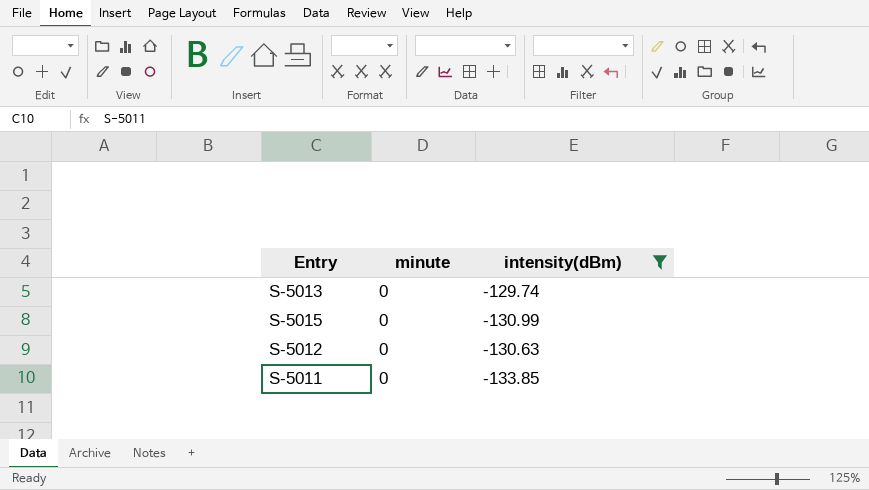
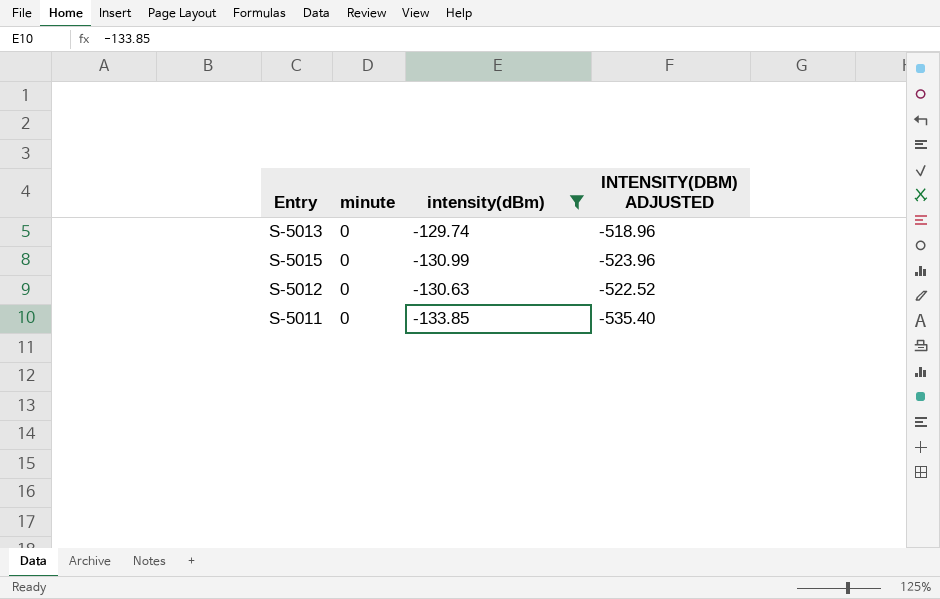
column INTENSITY(DBM) ADJUSTED | formula: none -> [intensity(dBm)] * 4

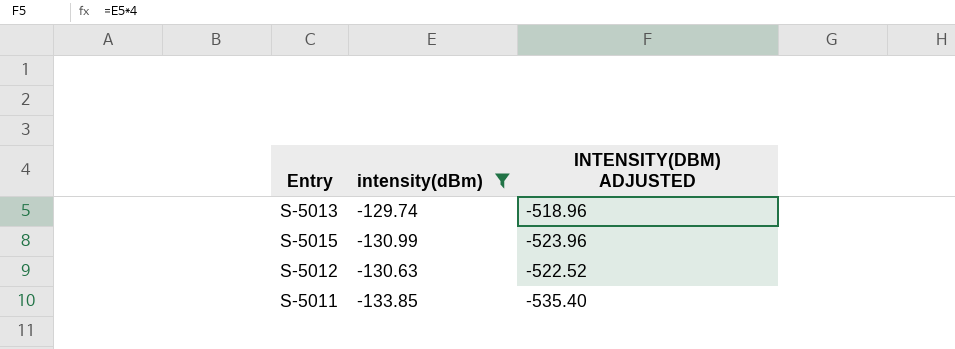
column minute | position: 2 -> none

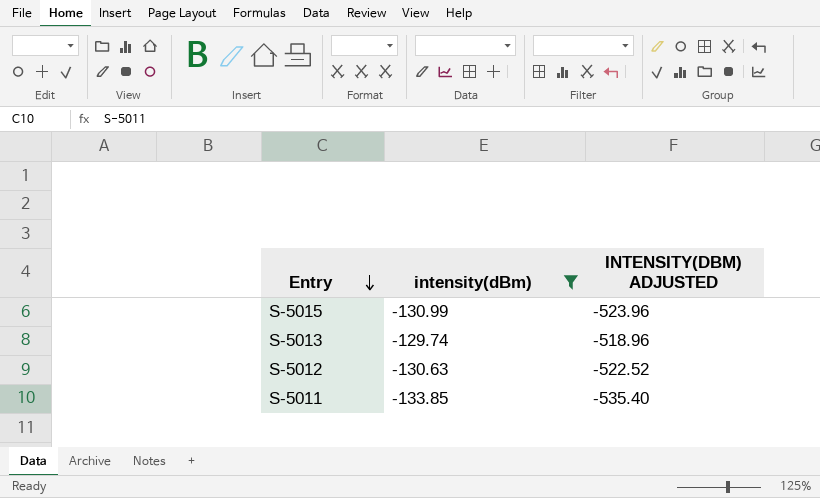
row order: none -> Entry descending

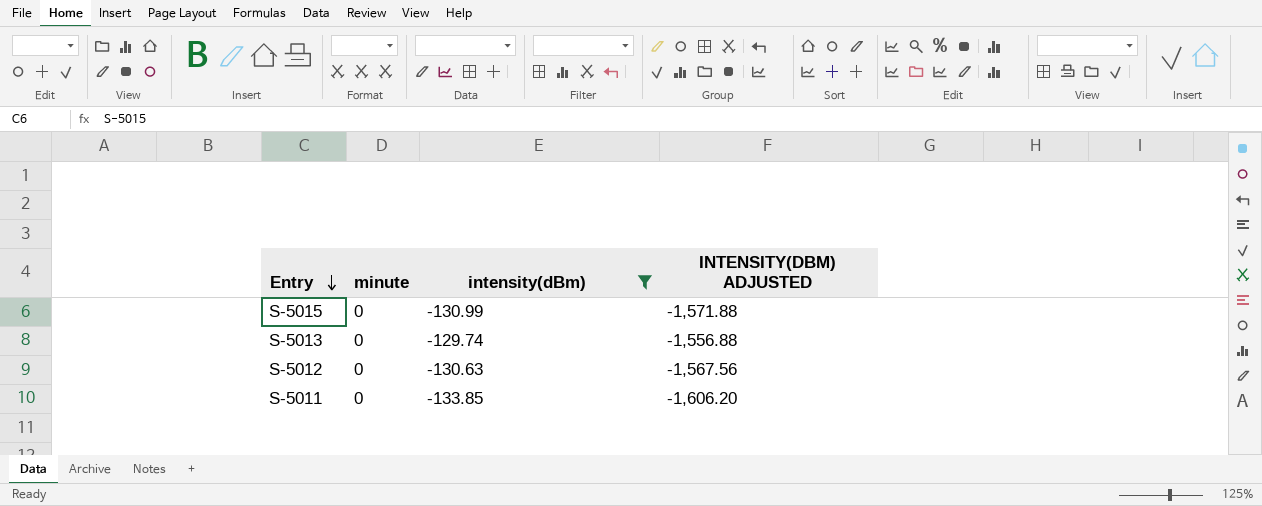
column minute | position: none -> 2
column INTENSITY(DBM) ADJUSTED | formula: [intensity(dBm)] * 4 -> [intensity(dBm)] * 12

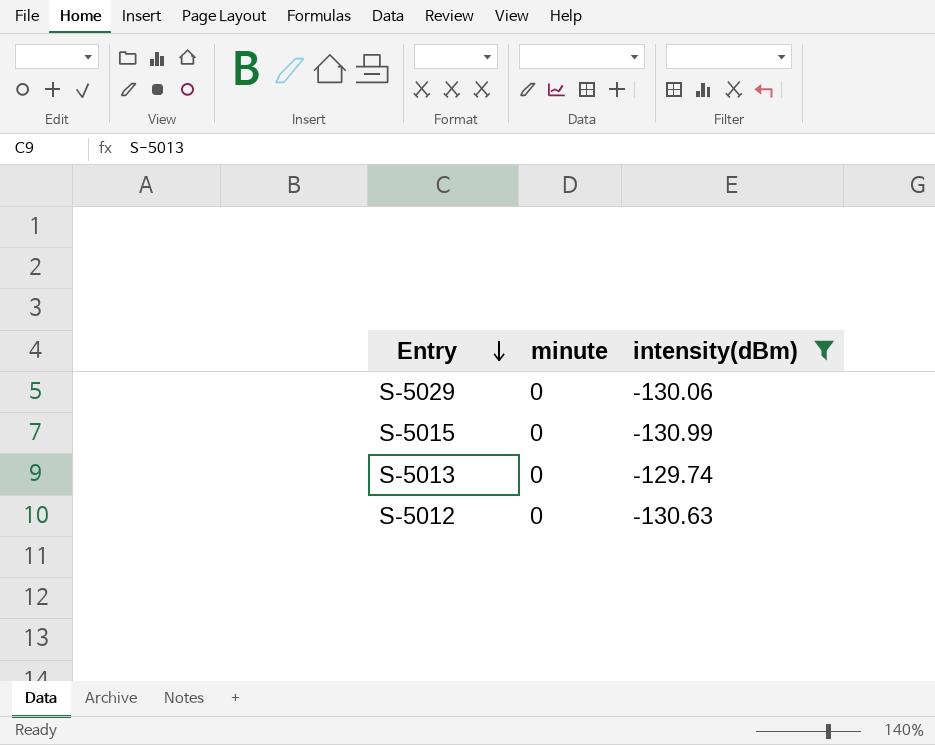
column INTENSITY(DBM) ADJUSTED | formula: [intensity(dBm)] * 12 -> none
row S-5011: 0 | -133.85 | -1,606.20 -> none
row S-5029: none -> 0 | -130.06

